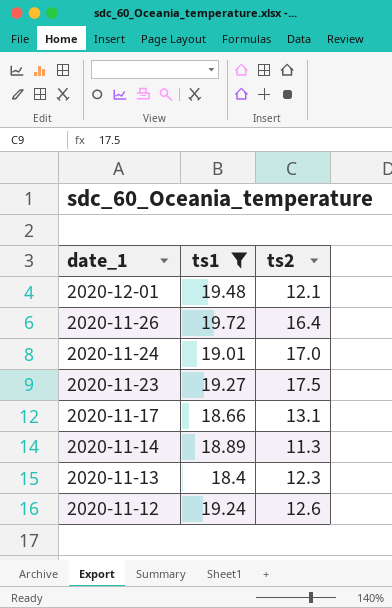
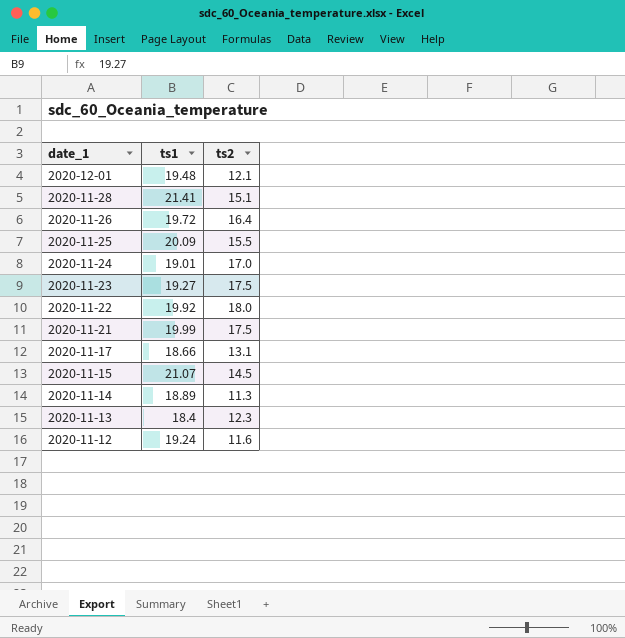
filter: ts1 <= 19.72 -> none
2020-11-12 | ts2: 12.6 -> 11.6

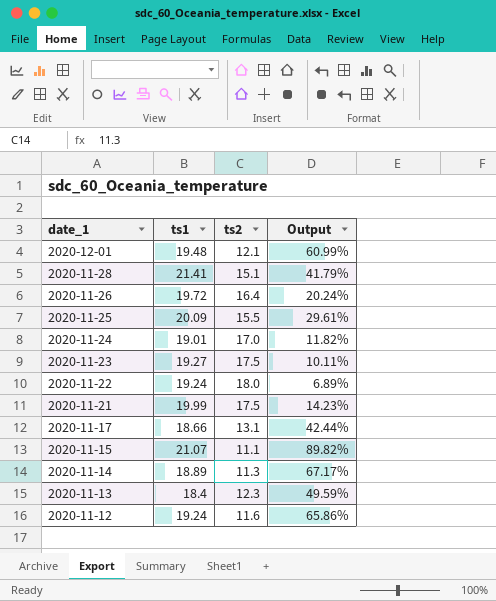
column Output | formula: none -> ([ts1] - [ts2]) / [ts2]
2020-11-22 | ts1: 19.92 -> 19.24
2020-11-15 | ts2: 14.5 -> 11.1

